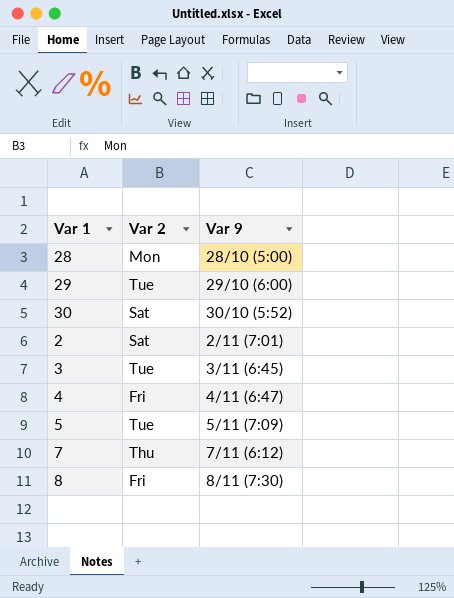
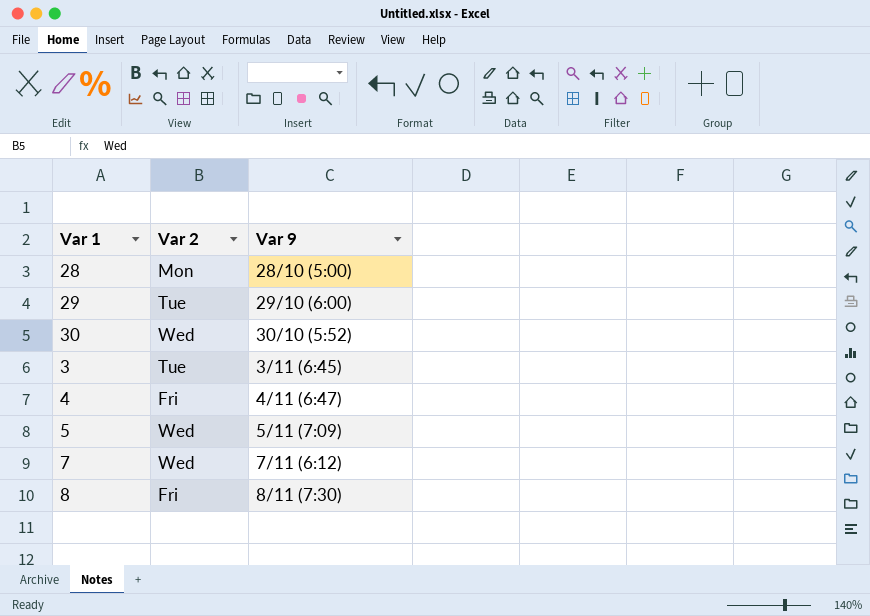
row 2: Sat | 2/11 (7:01) -> none
30 | Var 2: Sat -> Wed
5 | Var 2: Tue -> Wed
7 | Var 2: Thu -> Wed

